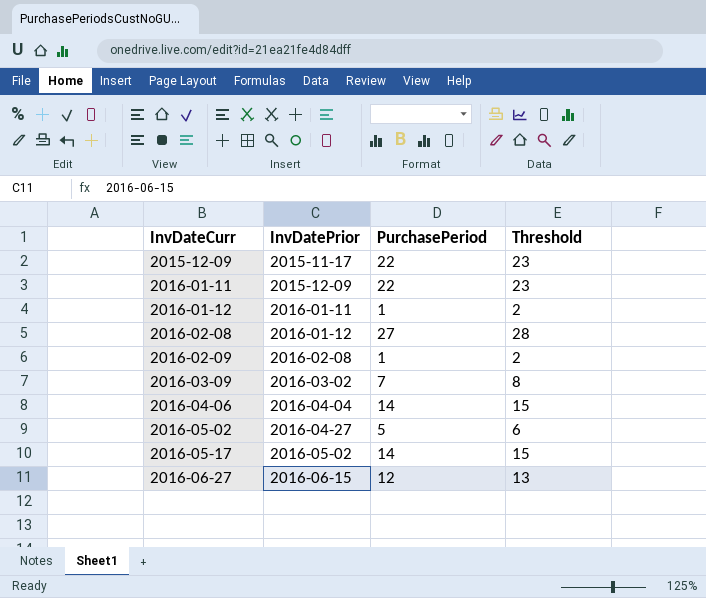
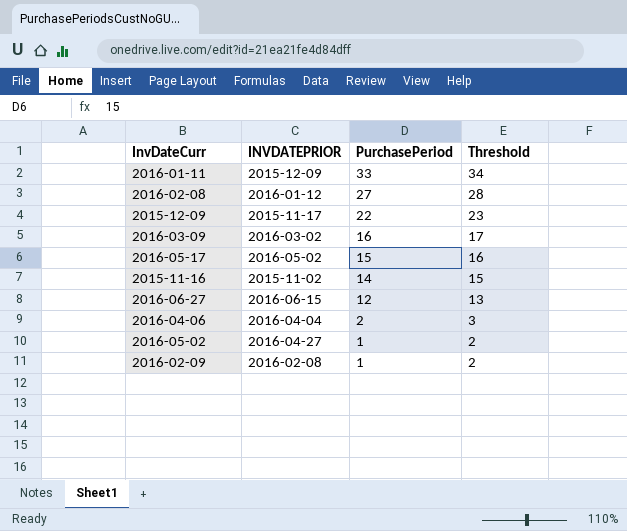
row order: InvDateCurr ascending -> PurchasePeriod descending
column name: InvDatePrior -> INVDATEPRIOR
row 2016-01-12: 2016-01-11 | 1 | 2 -> none
2016-01-11 | PurchasePeriod: 22 -> 33
2016-01-11 | Threshold: 23 -> 34
2016-03-09 | PurchasePeriod: 7 -> 16
2016-03-09 | Threshold: 8 -> 17
2016-05-17 | PurchasePeriod: 14 -> 15
2016-05-17 | Threshold: 15 -> 16
row 2015-11-16: none -> 2015-11-02 | 14 | 15
2016-04-06 | PurchasePeriod: 14 -> 2
2016-04-06 | Threshold: 15 -> 3
2016-05-02 | PurchasePeriod: 5 -> 1
2016-05-02 | Threshold: 6 -> 2

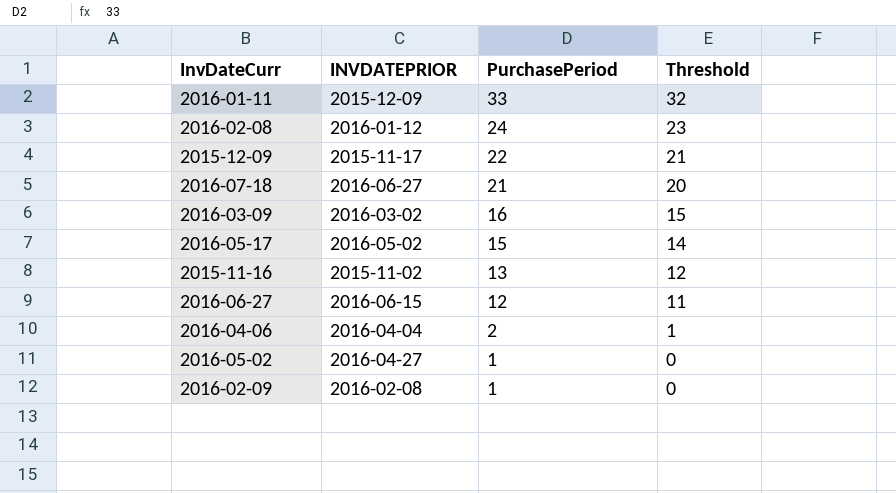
column Threshold | formula: [PurchasePeriod] + 1 -> [PurchasePeriod] - 1
2016-02-08 | PurchasePeriod: 27 -> 24
row 2016-07-18: none -> 2016-06-27 | 21 | 20
2015-11-16 | PurchasePeriod: 14 -> 13

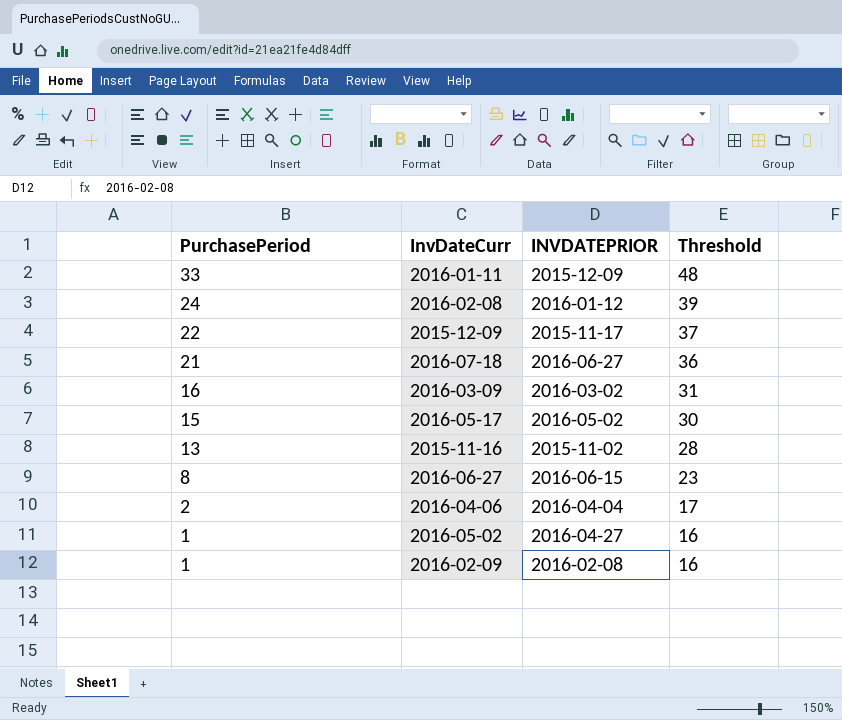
column PurchasePeriod | position: 3 -> 1
column Threshold | formula: [PurchasePeriod] - 1 -> [PurchasePeriod] + 15
2016-06-27 | PurchasePeriod: 12 -> 8

